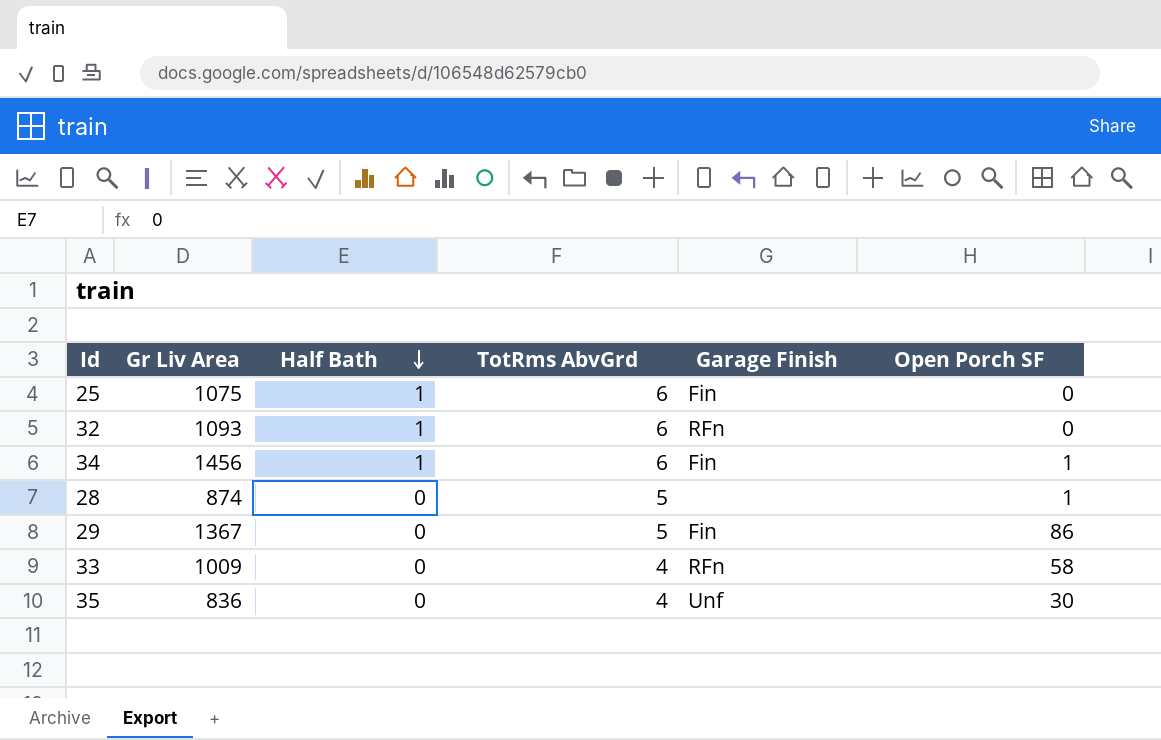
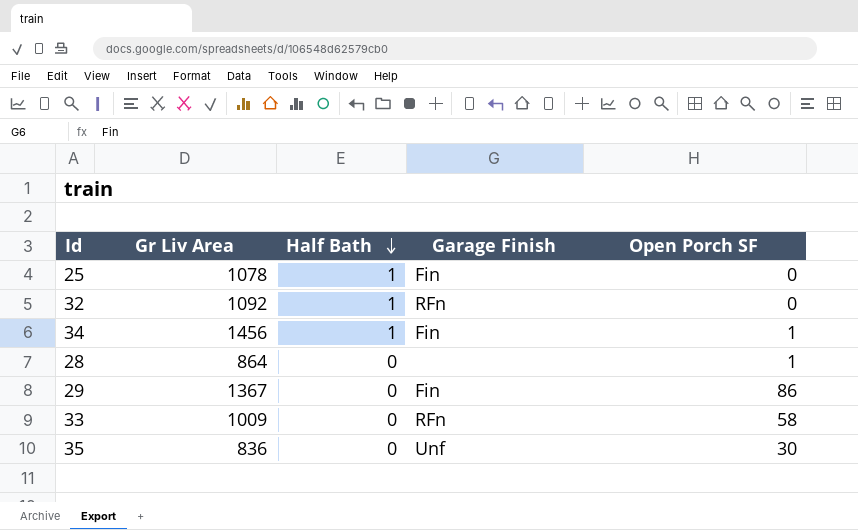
column TotRms AbvGrd | position: 4 -> none
25 | Gr Liv Area: 1075 -> 1078
32 | Gr Liv Area: 1093 -> 1092
28 | Gr Liv Area: 874 -> 864

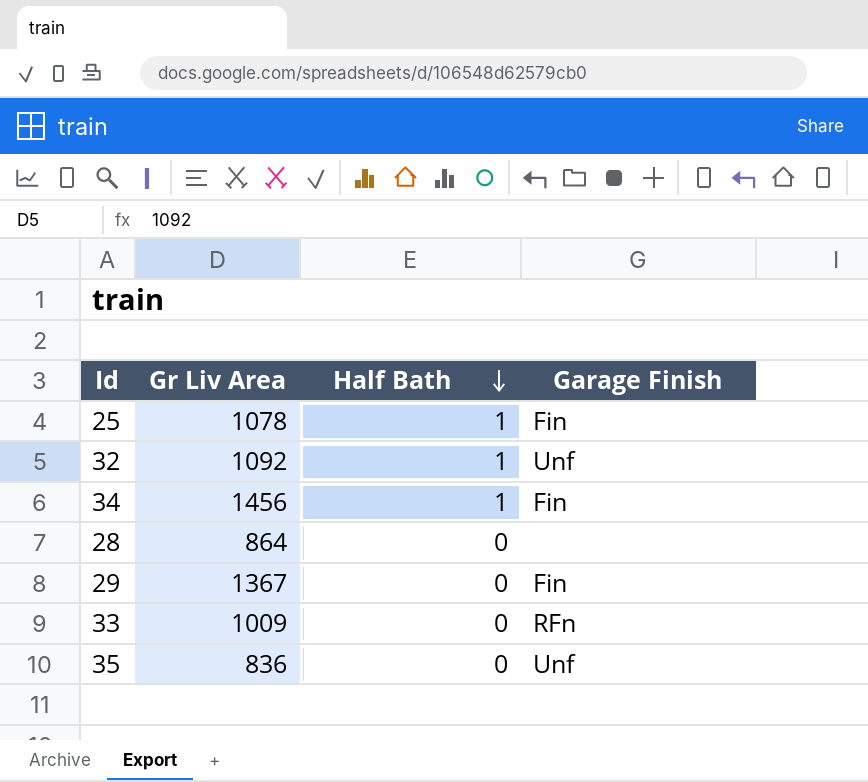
column Open Porch SF | position: 5 -> none
32 | Garage Finish: RFn -> Unf

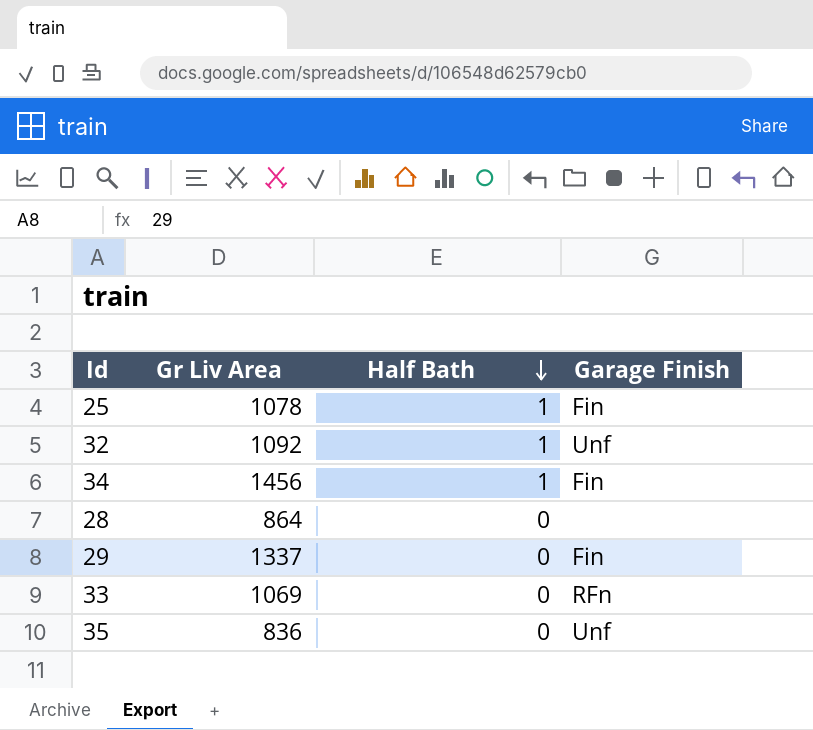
29 | Gr Liv Area: 1367 -> 1337
33 | Gr Liv Area: 1009 -> 1069

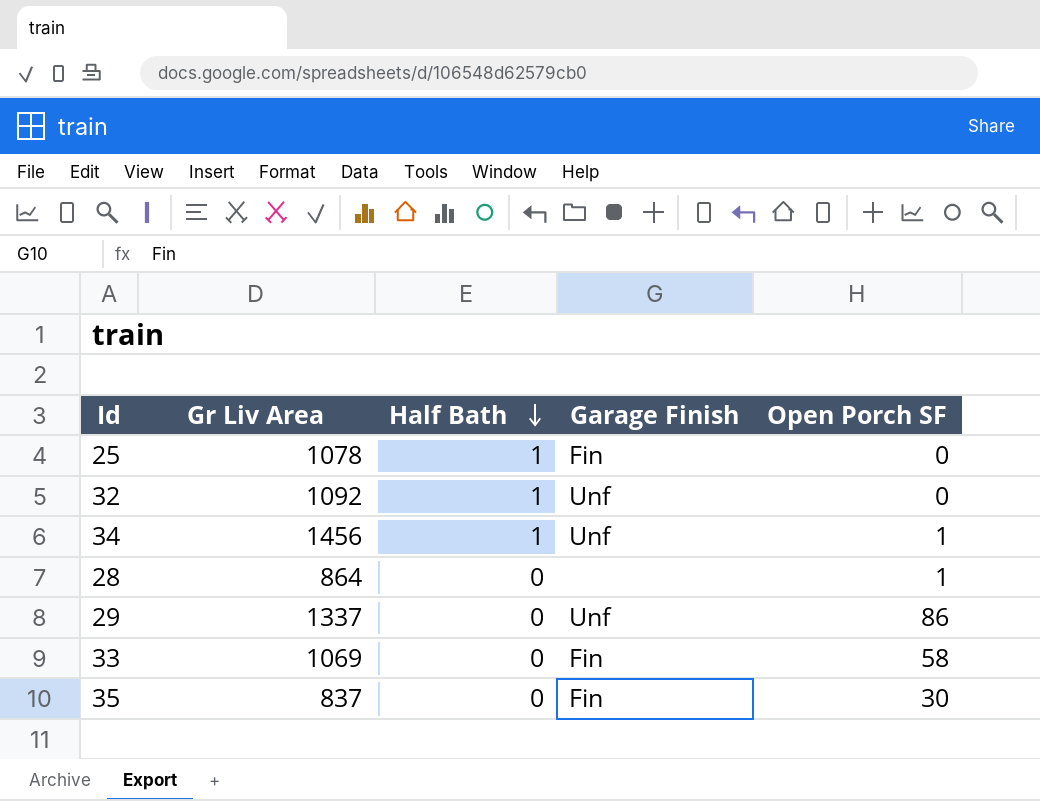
column Open Porch SF | position: none -> 5
34 | Garage Finish: Fin -> Unf
29 | Garage Finish: Fin -> Unf
33 | Garage Finish: RFn -> Fin
35 | Gr Liv Area: 836 -> 837
35 | Garage Finish: Unf -> Fin

